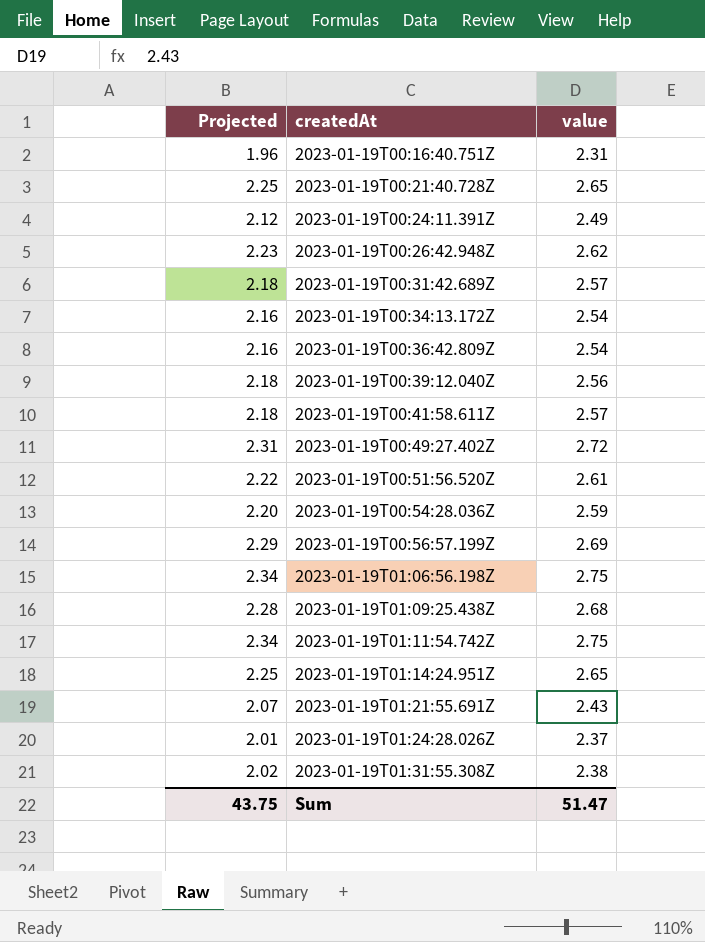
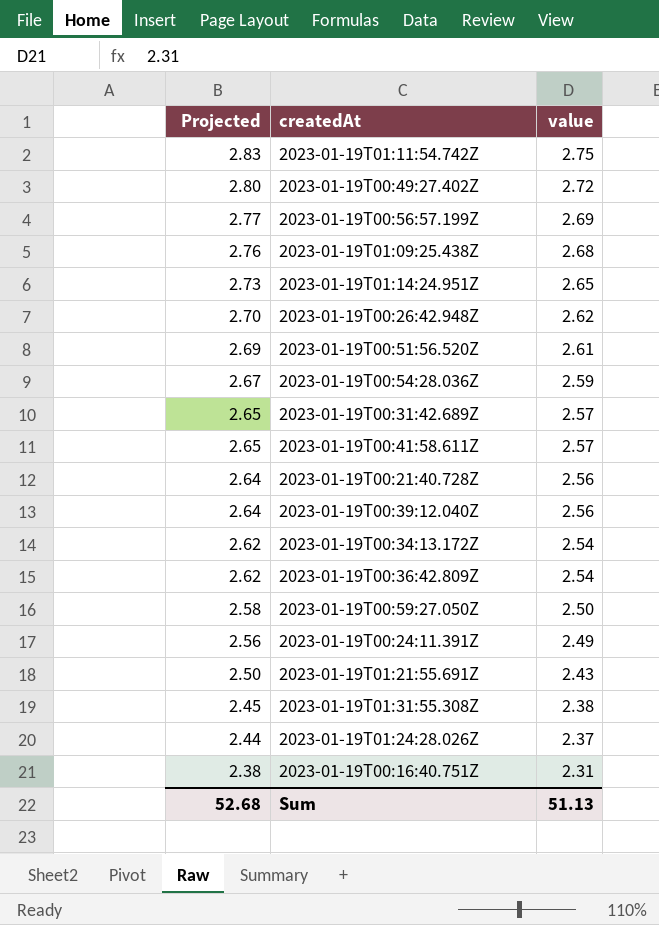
row order: createdAt ascending -> Projected descending
column Projected | formula: [value] * 0.85 -> [value] * 1.03
row 2023-01-19T01:06:56.198Z: 2.34 | 2.75 -> none
2023-01-19T00:21:40.728Z | value: 2.65 -> 2.56
row 2023-01-19T00:59:27.050Z: none -> 2.58 | 2.50
Sum | Projected: 43.75 -> 52.68
Sum | value: 51.47 -> 51.13

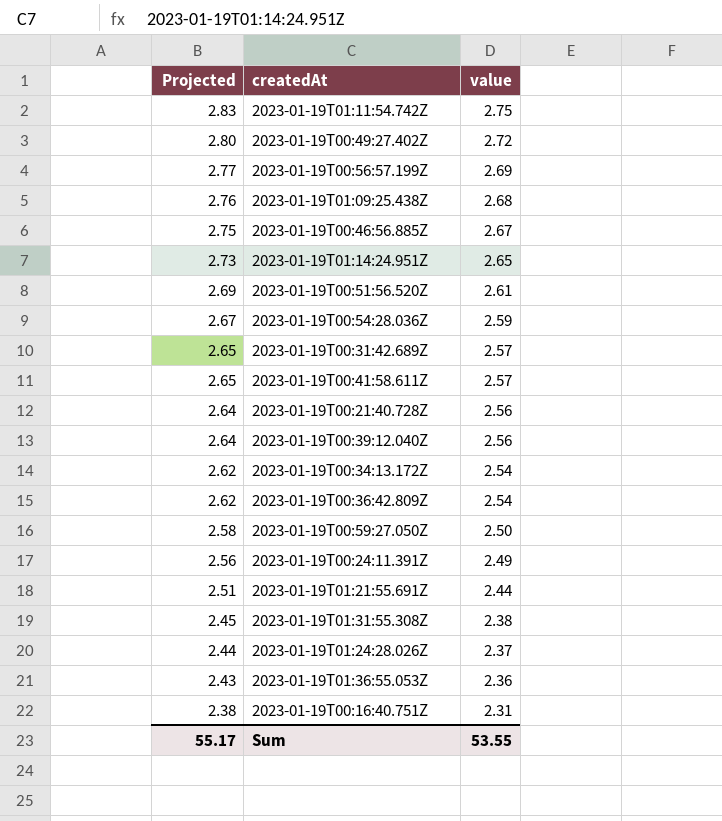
row 2023-01-19T00:26:42.948Z: 2.70 | 2.62 -> none
row 2023-01-19T00:46:56.885Z: none -> 2.75 | 2.67
2023-01-19T01:21:55.691Z | Projected: 2.50 -> 2.51
2023-01-19T01:21:55.691Z | value: 2.43 -> 2.44
row 2023-01-19T01:36:55.053Z: none -> 2.43 | 2.36
Sum | Projected: 52.68 -> 55.17
Sum | value: 51.13 -> 53.55

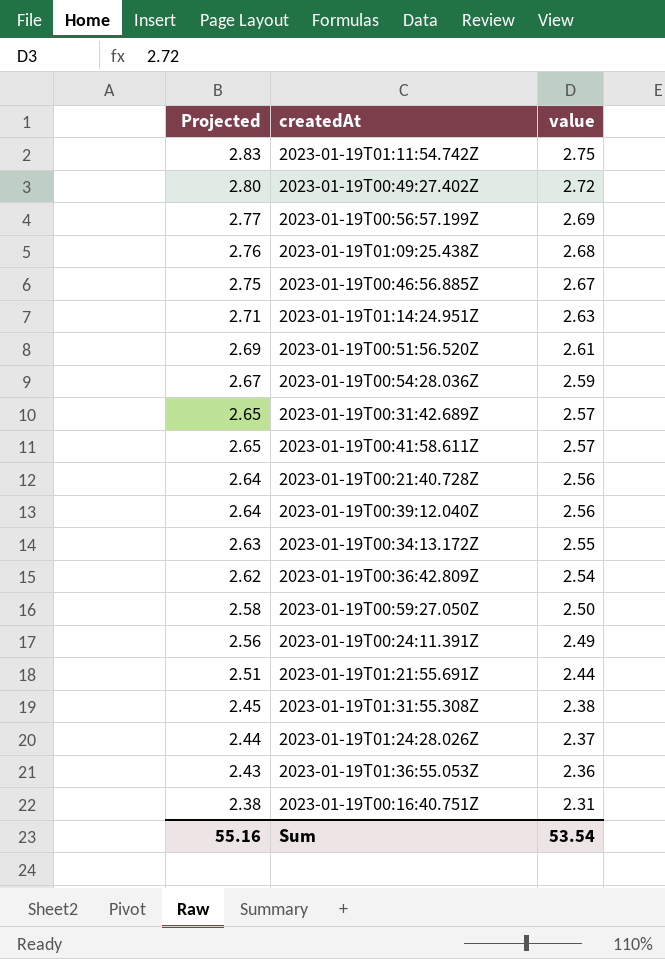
2023-01-19T01:14:24.951Z | Projected: 2.73 -> 2.71
2023-01-19T01:14:24.951Z | value: 2.65 -> 2.63
2023-01-19T00:34:13.172Z | Projected: 2.62 -> 2.63
2023-01-19T00:34:13.172Z | value: 2.54 -> 2.55
Sum | Projected: 55.17 -> 55.16
Sum | value: 53.55 -> 53.54

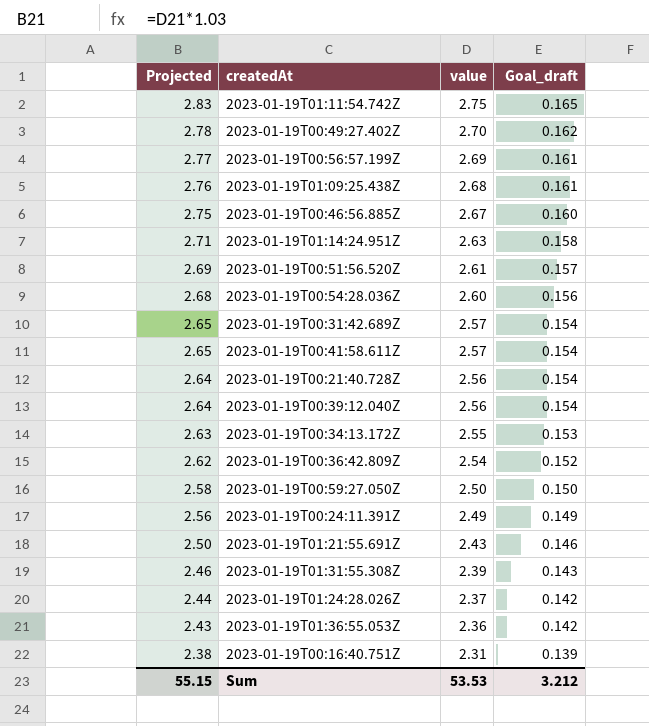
column Goal_draft | formula: none -> [value] * 0.06
2023-01-19T00:49:27.402Z | Projected: 2.80 -> 2.78
2023-01-19T00:49:27.402Z | value: 2.72 -> 2.70
2023-01-19T00:54:28.036Z | Projected: 2.67 -> 2.68
2023-01-19T00:54:28.036Z | value: 2.59 -> 2.60
2023-01-19T01:21:55.691Z | Projected: 2.51 -> 2.50
2023-01-19T01:21:55.691Z | value: 2.44 -> 2.43
2023-01-19T01:31:55.308Z | Projected: 2.45 -> 2.46
2023-01-19T01:31:55.308Z | value: 2.38 -> 2.39
Sum | Projected: 55.16 -> 55.15
Sum | value: 53.54 -> 53.53

